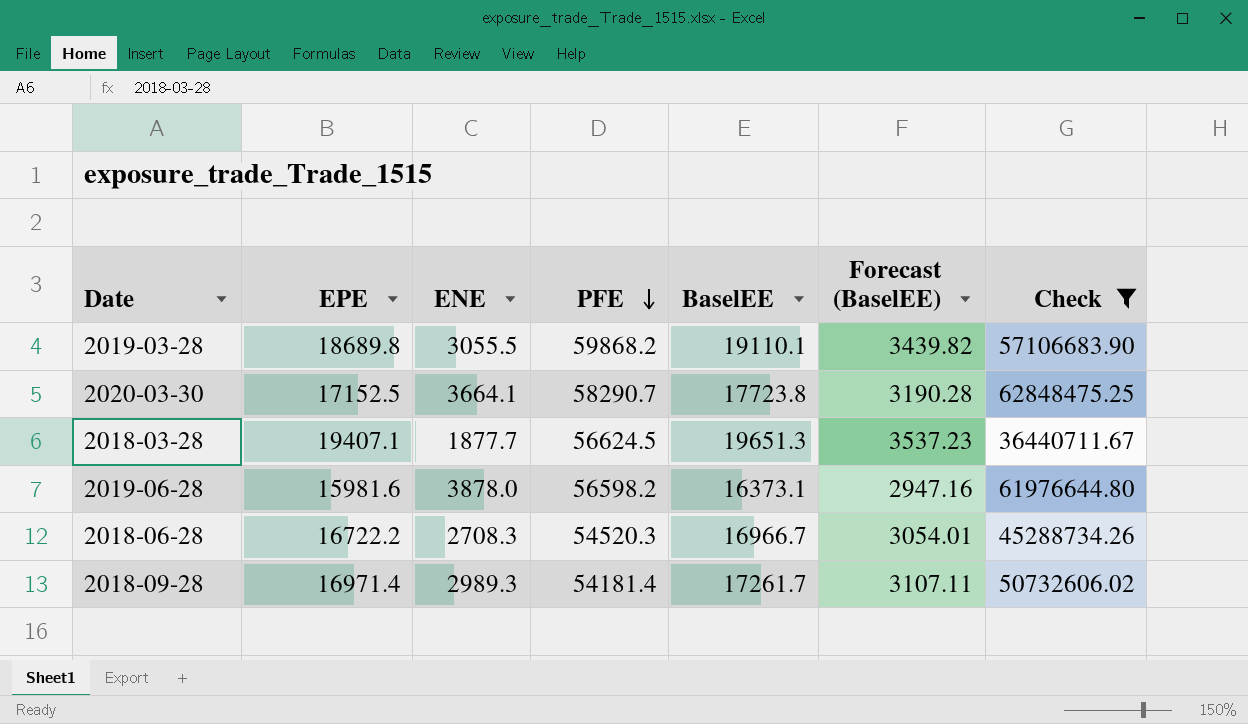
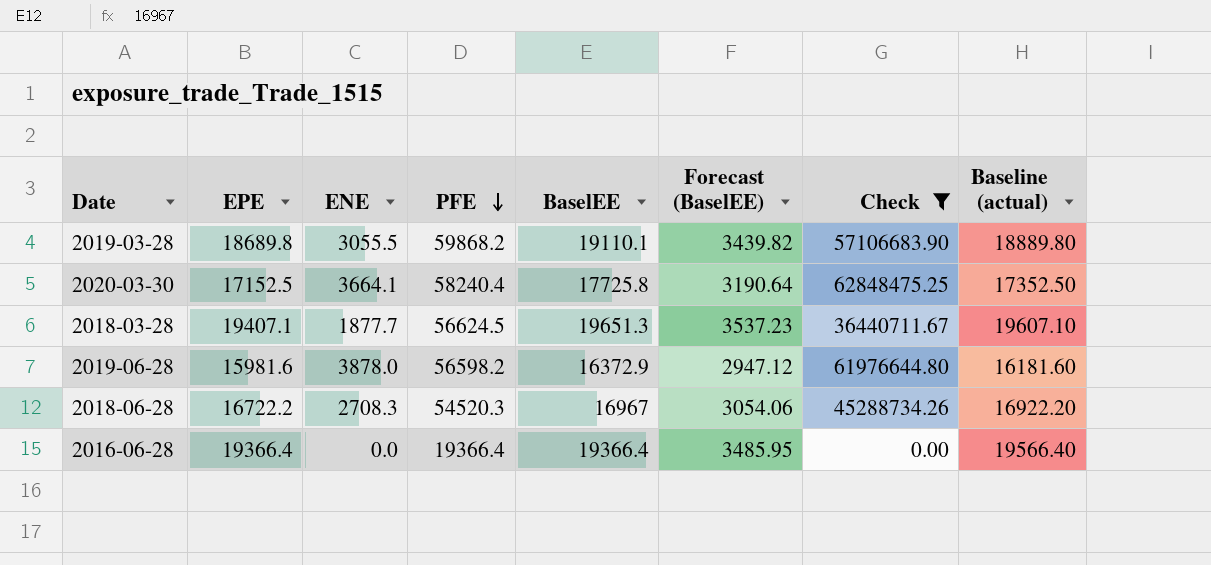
column Baseline (actual) | formula: none -> [EPE] + 200
row 2018-09-28: 16971.4 | 2989.3 | 54181.4 | 17261.7 | 3107.11 | 50732606.02 -> none
2020-03-30 | PFE: 58290.7 -> 58240.4
2020-03-30 | BaselEE: 17723.8 -> 17725.8
2020-03-30 | Forecast (BaselEE): 3190.28 -> 3190.64
2019-06-28 | BaselEE: 16373.1 -> 16372.9
2019-06-28 | Forecast (BaselEE): 2947.16 -> 2947.12
2018-06-28 | BaselEE: 16966.7 -> 16967
2018-06-28 | Forecast (BaselEE): 3054.01 -> 3054.06
row 2016-06-28: none -> 19366.4 | 0.0 | 19366.4 | 19366.4 | 3485.95 | 0.00 | 19566.40

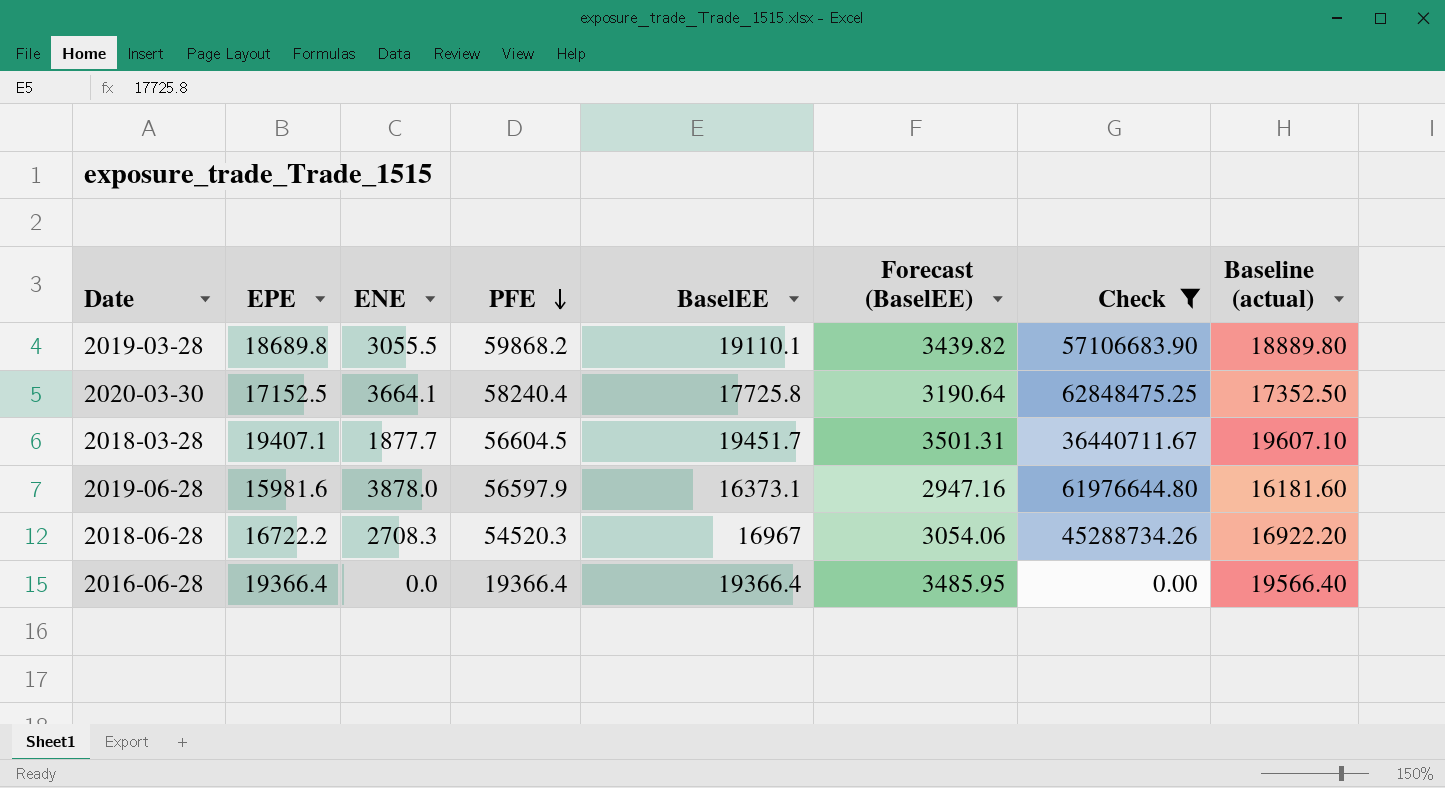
2018-03-28 | PFE: 56624.5 -> 56604.5
2018-03-28 | BaselEE: 19651.3 -> 19451.7
2018-03-28 | Forecast (BaselEE): 3537.23 -> 3501.31
2019-06-28 | PFE: 56598.2 -> 56597.9
2019-06-28 | BaselEE: 16372.9 -> 16373.1
2019-06-28 | Forecast (BaselEE): 2947.12 -> 2947.16

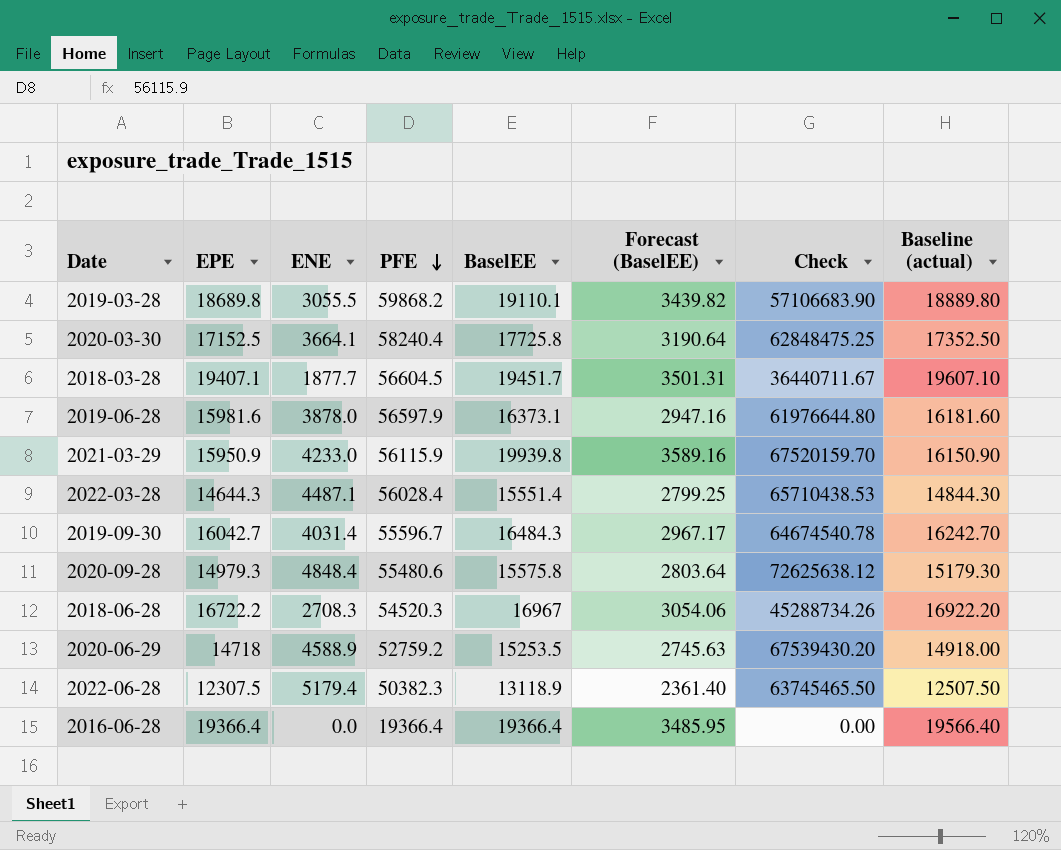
filter: Check <= 62848475.25 -> none

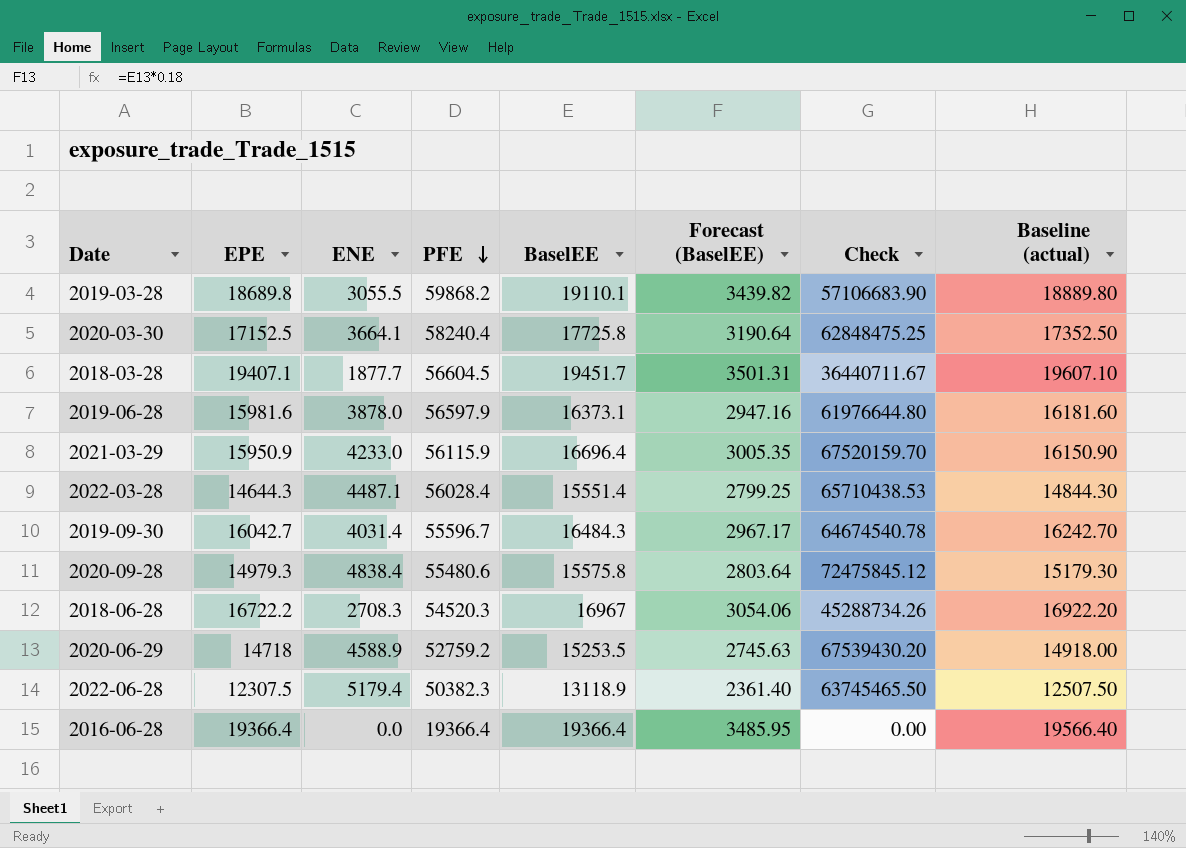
2021-03-29 | BaselEE: 19939.8 -> 16696.4
2021-03-29 | Forecast (BaselEE): 3589.16 -> 3005.35
2020-09-28 | ENE: 4848.4 -> 4838.4
2020-09-28 | Check: 72625638.12 -> 72475845.12

